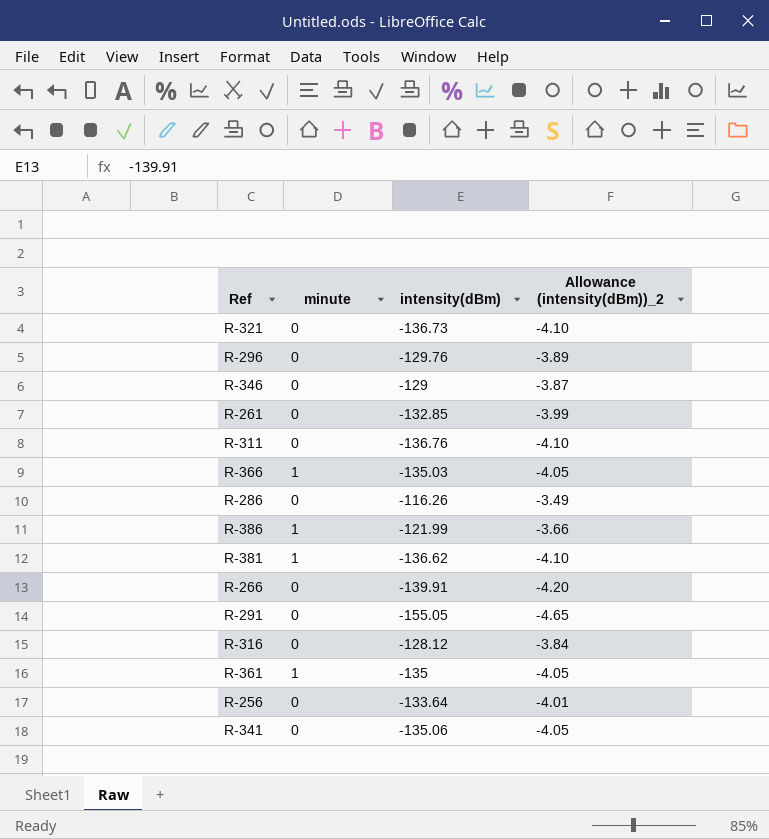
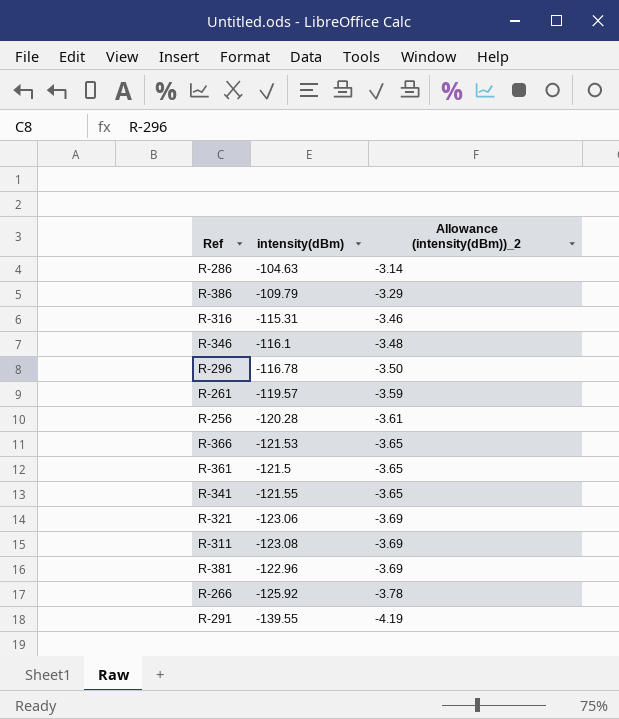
row order: none -> Allowance (intensity(dBm))_2 descending
column minute | position: 2 -> none
R-286 | intensity(dBm): -116.26 -> -104.63
R-286 | Allowance (intensity(dBm))_2: -3.49 -> -3.14
R-386 | intensity(dBm): -121.99 -> -109.79
R-386 | Allowance (intensity(dBm))_2: -3.66 -> -3.29
R-316 | intensity(dBm): -128.12 -> -115.31
R-316 | Allowance (intensity(dBm))_2: -3.84 -> -3.46
R-346 | intensity(dBm): -129 -> -116.1
R-346 | Allowance (intensity(dBm))_2: -3.87 -> -3.48
R-296 | intensity(dBm): -129.76 -> -116.78
R-296 | Allowance (intensity(dBm))_2: -3.89 -> -3.50
R-261 | intensity(dBm): -132.85 -> -119.57
R-261 | Allowance (intensity(dBm))_2: -3.99 -> -3.59
R-256 | intensity(dBm): -133.64 -> -120.28
R-256 | Allowance (intensity(dBm))_2: -4.01 -> -3.61
R-366 | intensity(dBm): -135.03 -> -121.53
R-366 | Allowance (intensity(dBm))_2: -4.05 -> -3.65
R-361 | intensity(dBm): -135 -> -121.5
R-361 | Allowance (intensity(dBm))_2: -4.05 -> -3.65
R-341 | intensity(dBm): -135.06 -> -121.55
R-341 | Allowance (intensity(dBm))_2: -4.05 -> -3.65
R-321 | intensity(dBm): -136.73 -> -123.06
R-321 | Allowance (intensity(dBm))_2: -4.10 -> -3.69
R-311 | intensity(dBm): -136.76 -> -123.08
R-311 | Allowance (intensity(dBm))_2: -4.10 -> -3.69
R-381 | intensity(dBm): -136.62 -> -122.96
R-381 | Allowance (intensity(dBm))_2: -4.10 -> -3.69
R-266 | intensity(dBm): -139.91 -> -125.92
R-266 | Allowance (intensity(dBm))_2: -4.20 -> -3.78
R-291 | intensity(dBm): -155.05 -> -139.55
R-291 | Allowance (intensity(dBm))_2: -4.65 -> -4.19

